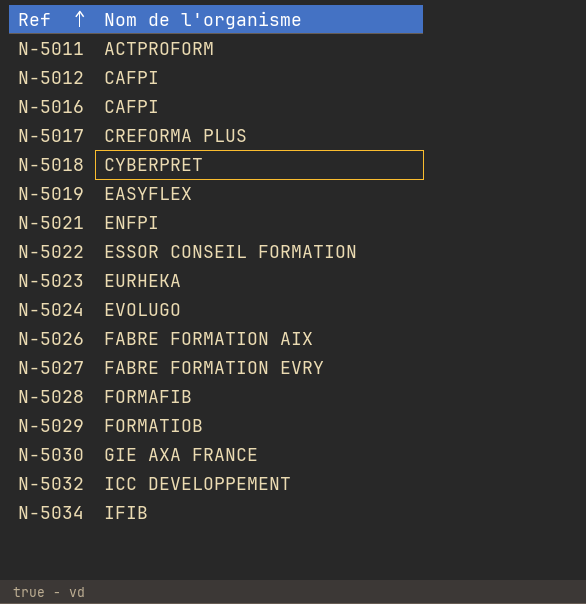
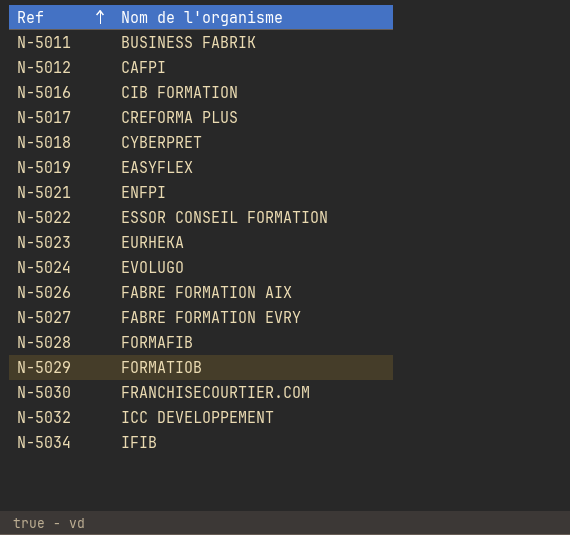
N-5011 | Nom de l'organisme: ACTPROFORM -> BUSINESS FABRIK
N-5016 | Nom de l'organisme: CAFPI -> CIB FORMATION
N-5030 | Nom de l'organisme: GIE AXA FRANCE -> FRANCHISECOURTIER.COM

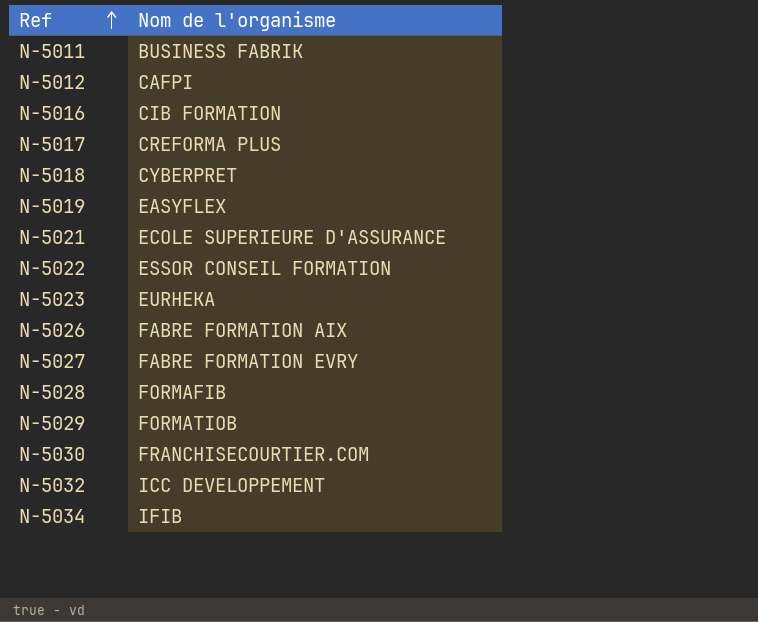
row N-5024: EVOLUGO -> none
N-5021 | Nom de l'organisme: ENFPI -> ECOLE SUPERIEURE D'ASSURANCE

